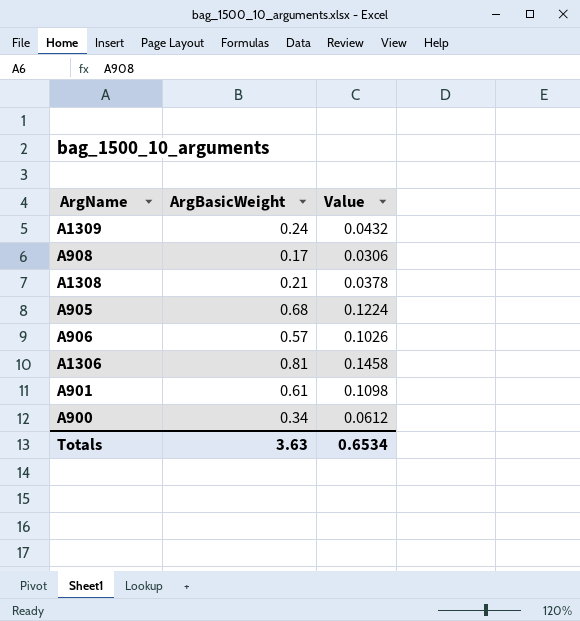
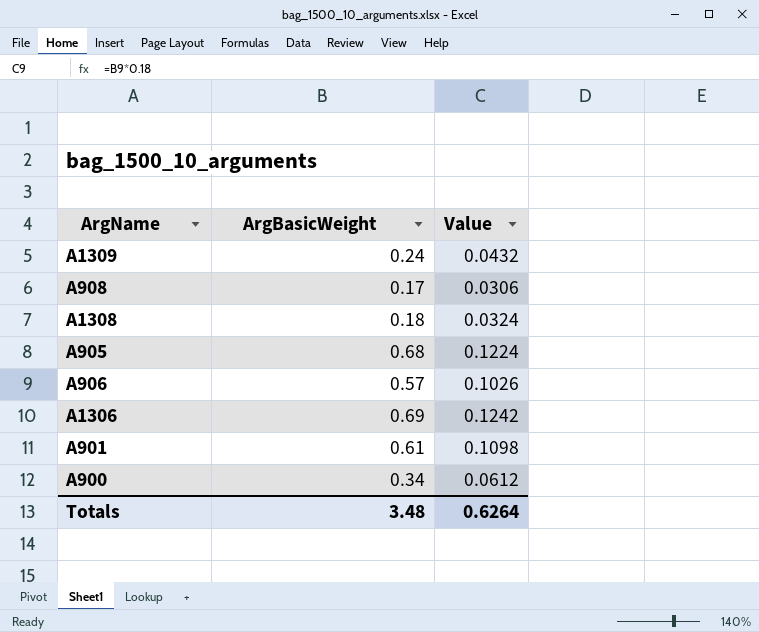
A1308 | ArgBasicWeight: 0.21 -> 0.18
A1308 | Value: 0.0378 -> 0.0324
A1306 | ArgBasicWeight: 0.81 -> 0.69
A1306 | Value: 0.1458 -> 0.1242
Totals | ArgBasicWeight: 3.63 -> 3.48
Totals | Value: 0.6534 -> 0.6264

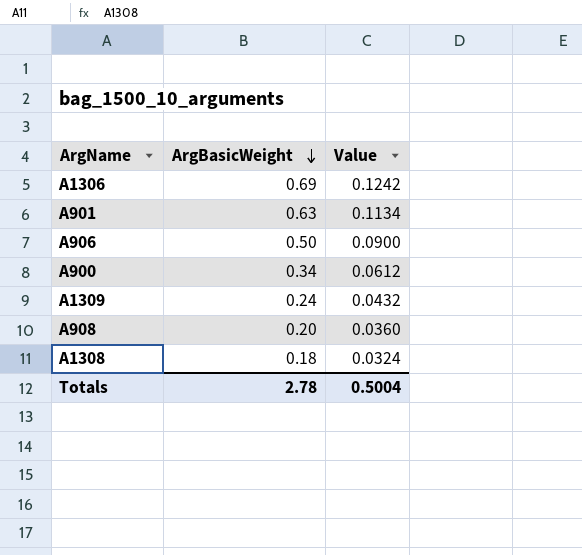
row order: none -> ArgBasicWeight descending
row A905: 0.68 | 0.1224 -> none
A901 | ArgBasicWeight: 0.61 -> 0.63
A901 | Value: 0.1098 -> 0.1134
A906 | ArgBasicWeight: 0.57 -> 0.50
A906 | Value: 0.1026 -> 0.0900
A908 | ArgBasicWeight: 0.17 -> 0.20
A908 | Value: 0.0306 -> 0.0360
Totals | ArgBasicWeight: 3.48 -> 2.78
Totals | Value: 0.6264 -> 0.5004

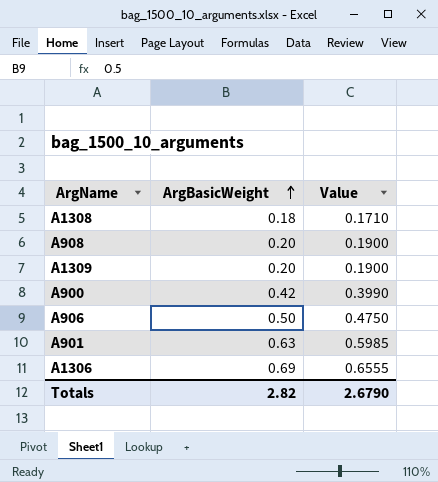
row order: ArgBasicWeight descending -> ArgBasicWeight ascending
column Value | formula: [ArgBasicWeight] * 0.18 -> [ArgBasicWeight] * 0.95
A1309 | ArgBasicWeight: 0.24 -> 0.20
A900 | ArgBasicWeight: 0.34 -> 0.42
Totals | ArgBasicWeight: 2.78 -> 2.82
Totals | Value: 0.5004 -> 2.6790

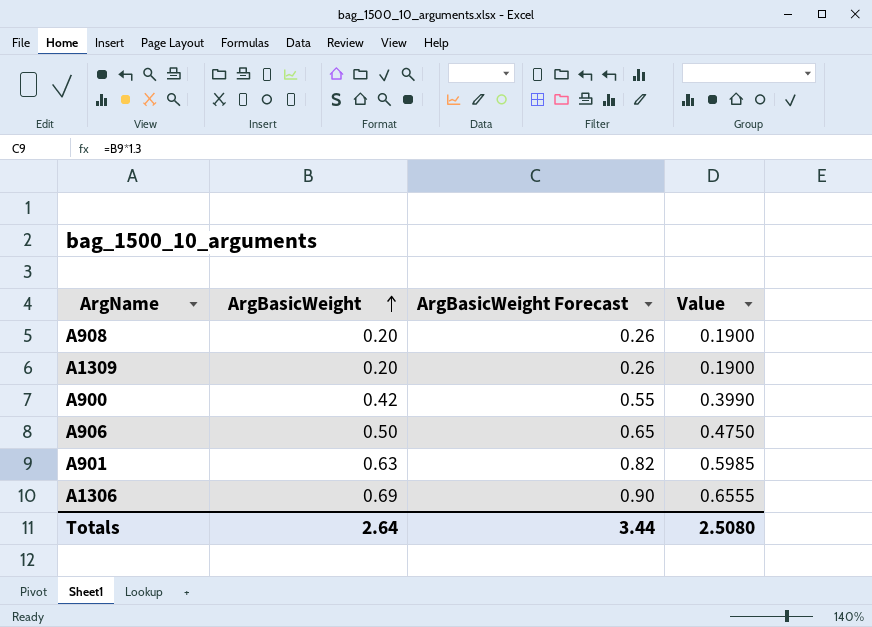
column ArgBasicWeight Forecast | formula: none -> [ArgBasicWeight] * 1.3
row A1308: 0.18 | 0.1710 -> none
Totals | ArgBasicWeight: 2.82 -> 2.64
Totals | Value: 2.6790 -> 2.5080

